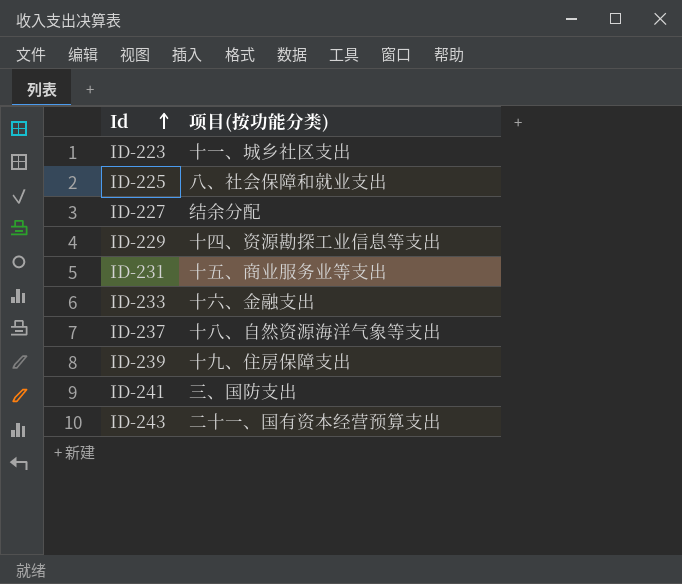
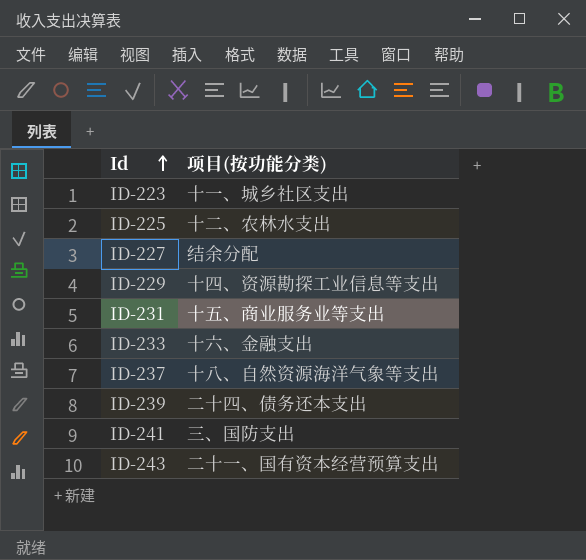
ID-225 | 项目(按功能分类): 八、社会保障和就业支出 -> 十二、农林水支出
ID-239 | 项目(按功能分类): 十九、住房保障支出 -> 二十四、债务还本支出

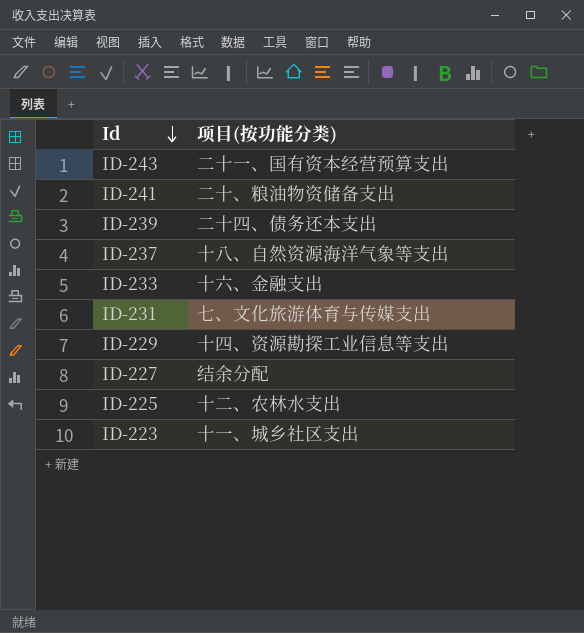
row order: Id ascending -> Id descending
ID-241 | 项目(按功能分类): 三、国防支出 -> 二十、粮油物资储备支出
ID-231 | 项目(按功能分类): 十五、商业服务业等支出 -> 七、文化旅游体育与传媒支出

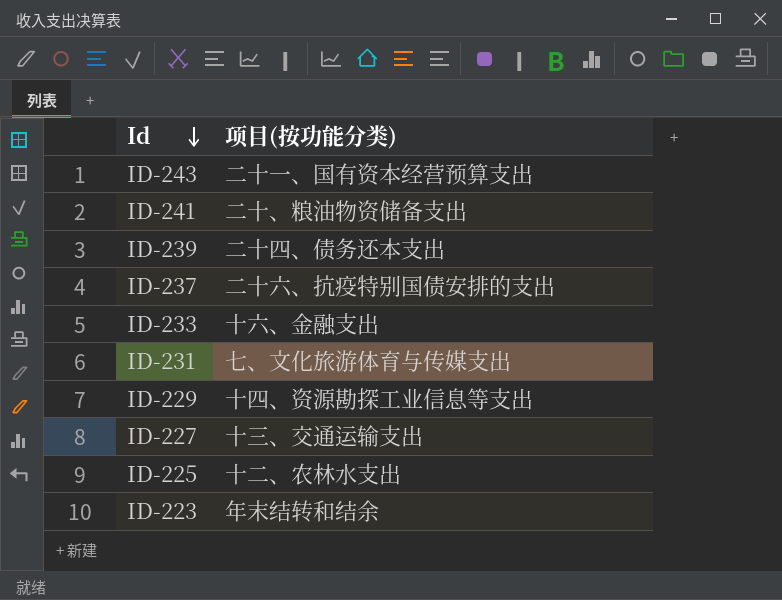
ID-237 | 项目(按功能分类): 十八、自然资源海洋气象等支出 -> 二十六、抗疫特别国债安排的支出
ID-227 | 项目(按功能分类): 结余分配 -> 十三、交通运输支出
ID-223 | 项目(按功能分类): 十一、城乡社区支出 -> 年末结转和结余

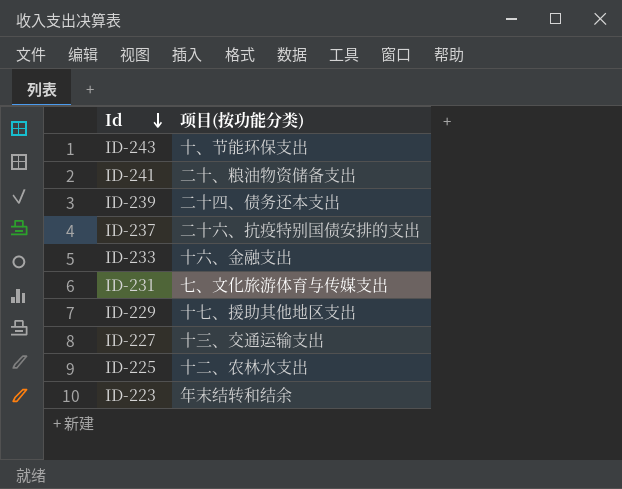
ID-243 | 项目(按功能分类): 二十一、国有资本经营预算支出 -> 十、节能环保支出
ID-229 | 项目(按功能分类): 十四、资源勘探工业信息等支出 -> 十七、援助其他地区支出

